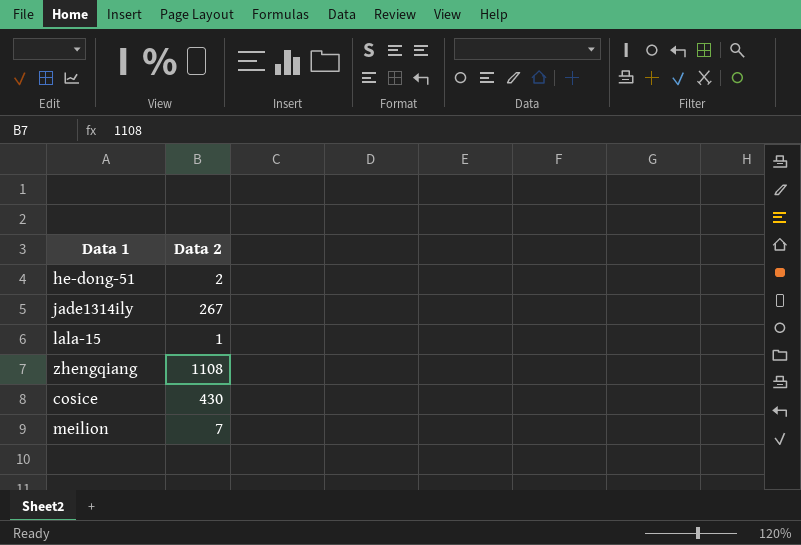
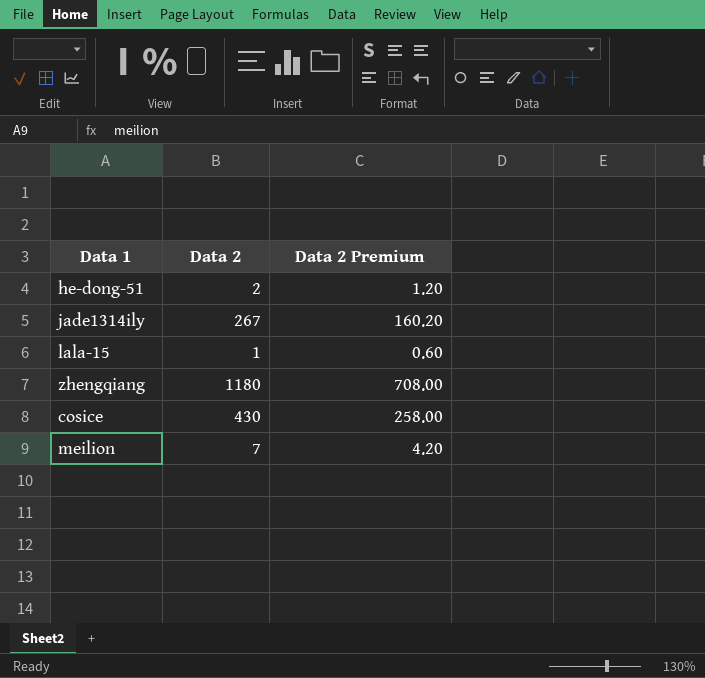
column Data 2 Premium | formula: none -> [Data 2] * 0.6
zhengqiang | Data 2: 1108 -> 1180

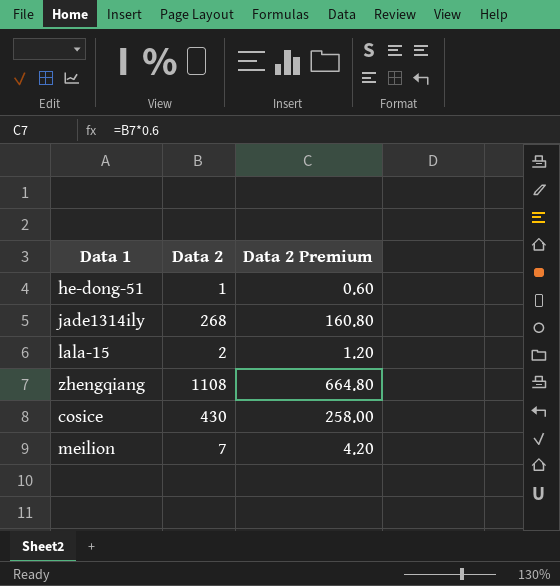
he-dong-51 | Data 2: 2 -> 1
he-dong-51 | Data 2 Premium: 1.20 -> 0.60
jade1314ily | Data 2: 267 -> 268
jade1314ily | Data 2 Premium: 160.20 -> 160.80
lala-15 | Data 2: 1 -> 2
lala-15 | Data 2 Premium: 0.60 -> 1.20
zhengqiang | Data 2: 1180 -> 1108
zhengqiang | Data 2 Premium: 708.00 -> 664.80

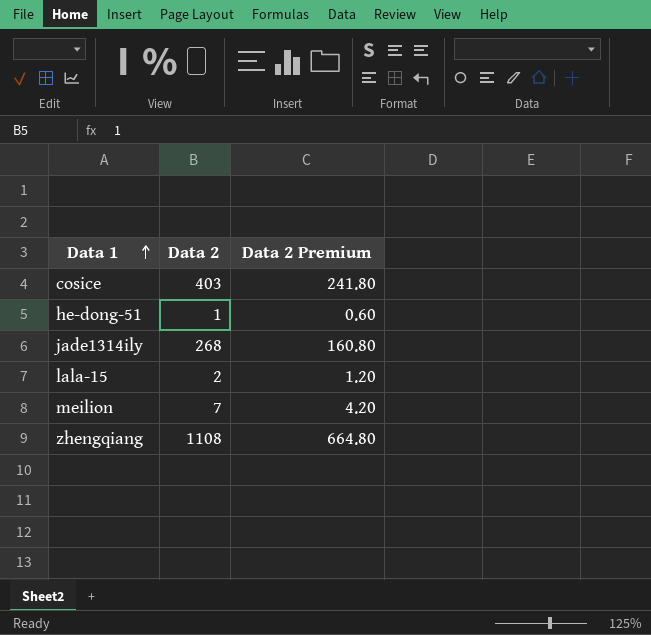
row order: none -> Data 1 ascending
cosice | Data 2: 430 -> 403
cosice | Data 2 Premium: 258.00 -> 241.80

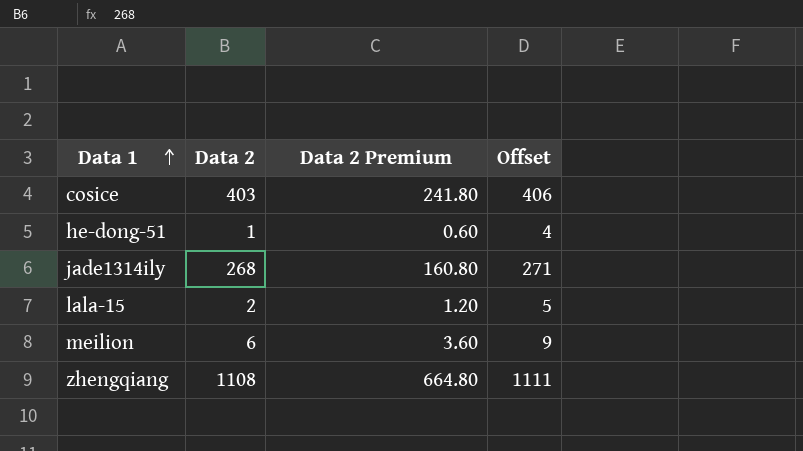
column Offset | formula: none -> [Data 2] + 3
meilion | Data 2: 7 -> 6
meilion | Data 2 Premium: 4.20 -> 3.60

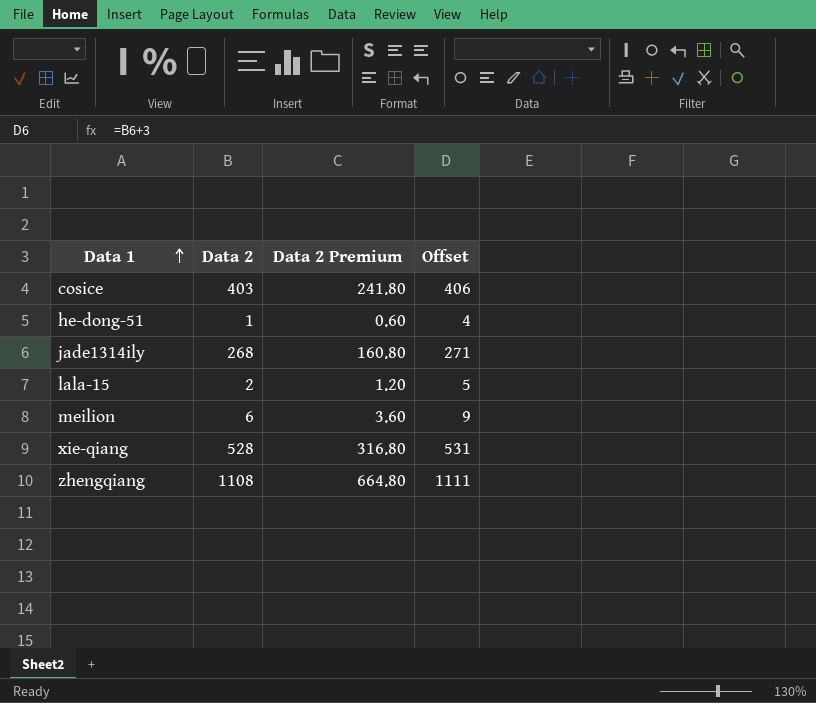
row xie-qiang: none -> 528 | 316.80 | 531

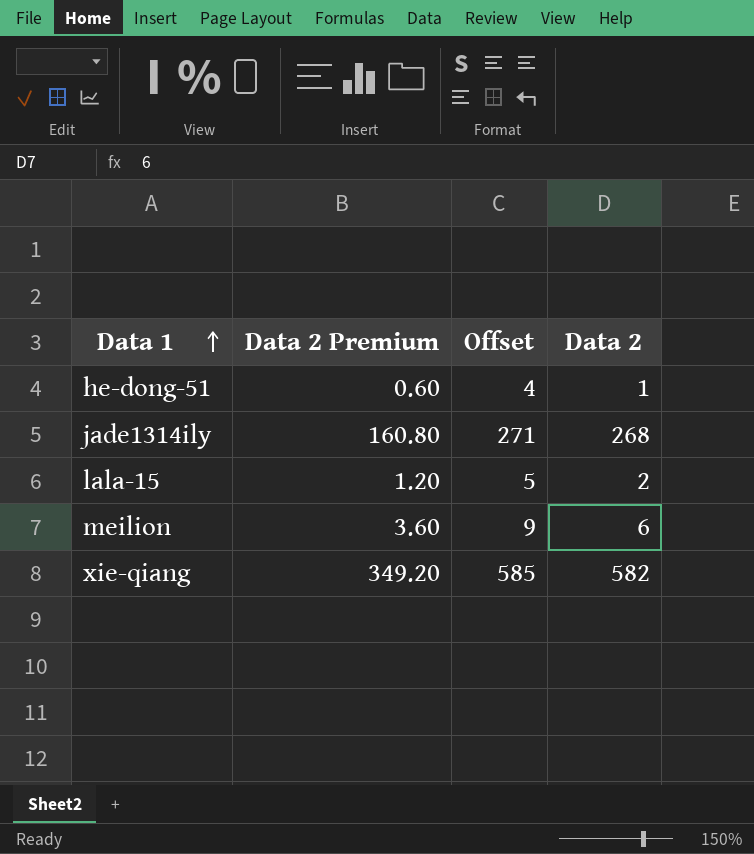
column Data 2 | position: 2 -> 4
row cosice: 403 | 241.80 | 406 -> none
row zhengqiang: 1108 | 664.80 | 1111 -> none
xie-qiang | Data 2 Premium: 316.80 -> 349.20
xie-qiang | Offset: 531 -> 585
xie-qiang | Data 2: 528 -> 582

